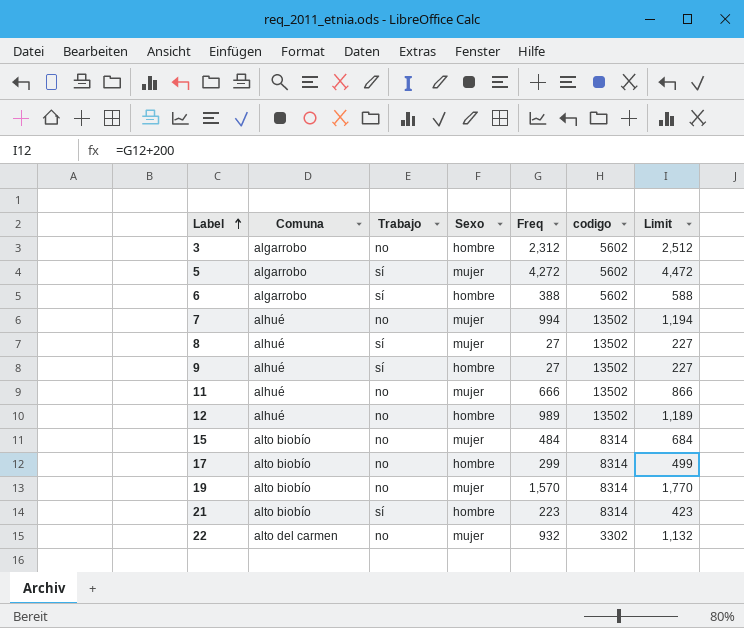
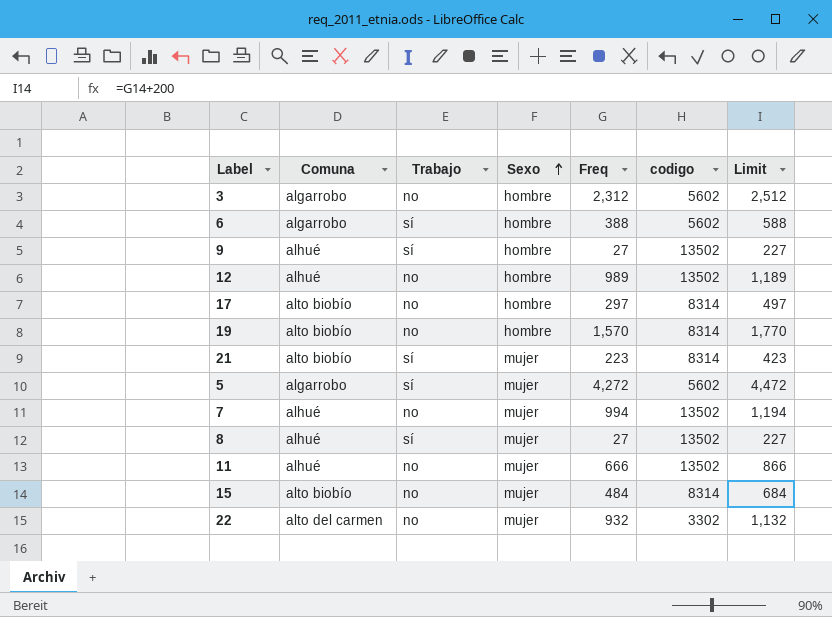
row order: Label ascending -> Sexo ascending
17 | Freq: 299 -> 297
17 | Limit: 499 -> 497
19 | Sexo: mujer -> hombre
21 | Sexo: hombre -> mujer

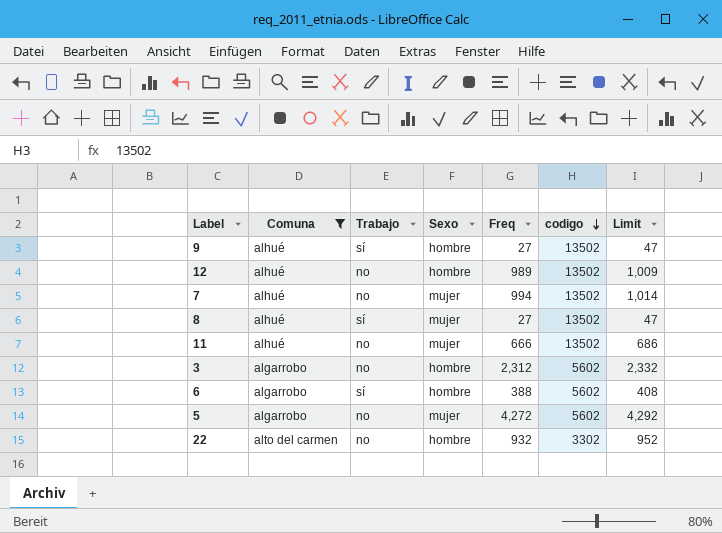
filter: none -> Comuna != alto biobío
row order: Sexo ascending -> codigo descending
column Limit | formula: [Freq] + 200 -> [Freq] + 20
5 | Trabajo: sí -> no
22 | Sexo: mujer -> hombre

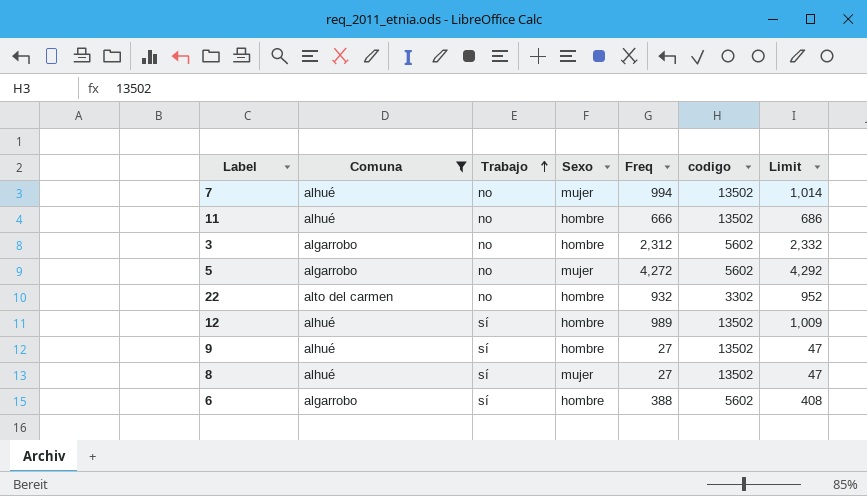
row order: codigo descending -> Trabajo ascending
11 | Sexo: mujer -> hombre
12 | Trabajo: no -> sí

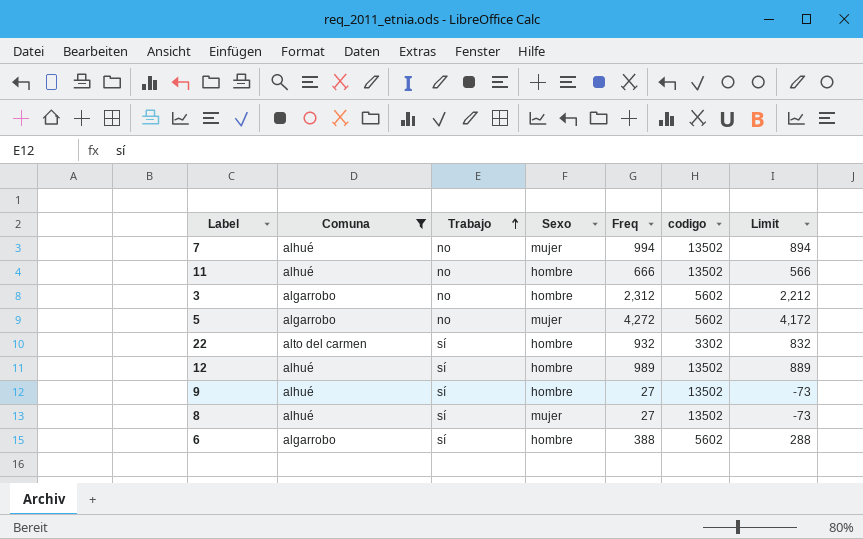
column Limit | formula: [Freq] + 20 -> [Freq] - 100
22 | Trabajo: no -> sí

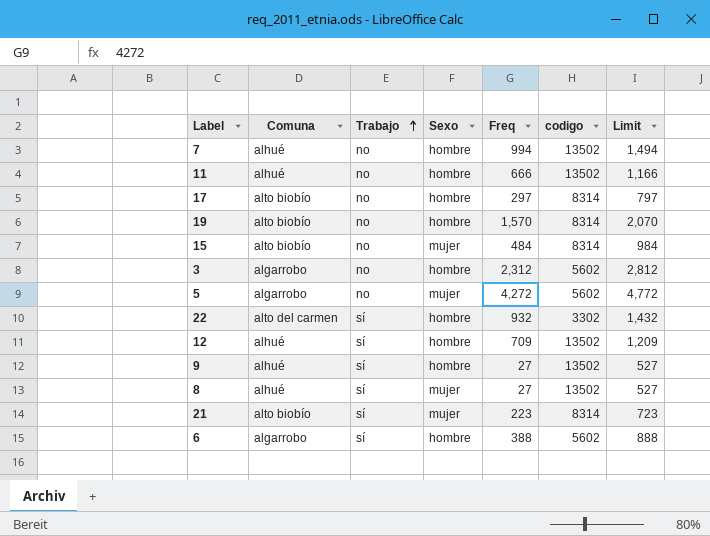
filter: Comuna != alto biobío -> none
column Limit | formula: [Freq] - 100 -> [Freq] + 500
7 | Sexo: mujer -> hombre
12 | Freq: 989 -> 709

